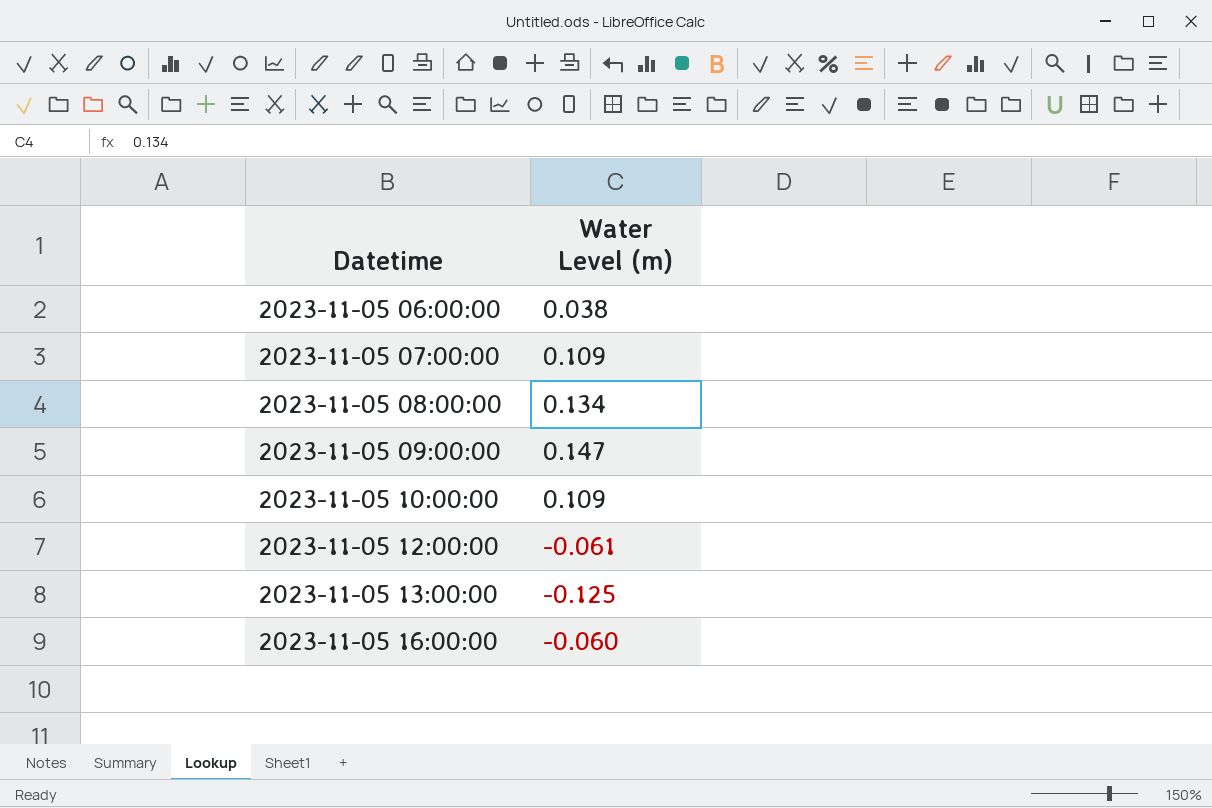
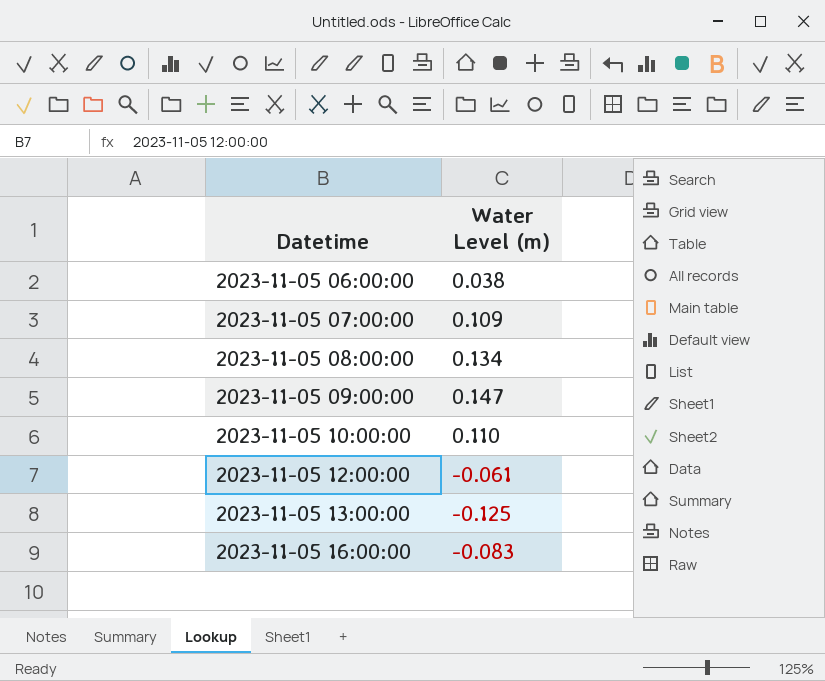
2023-11-05 10:00:00 | Water Level (m): 0.109 -> 0.110
2023-11-05 16:00:00 | Water Level (m): -0.060 -> -0.083

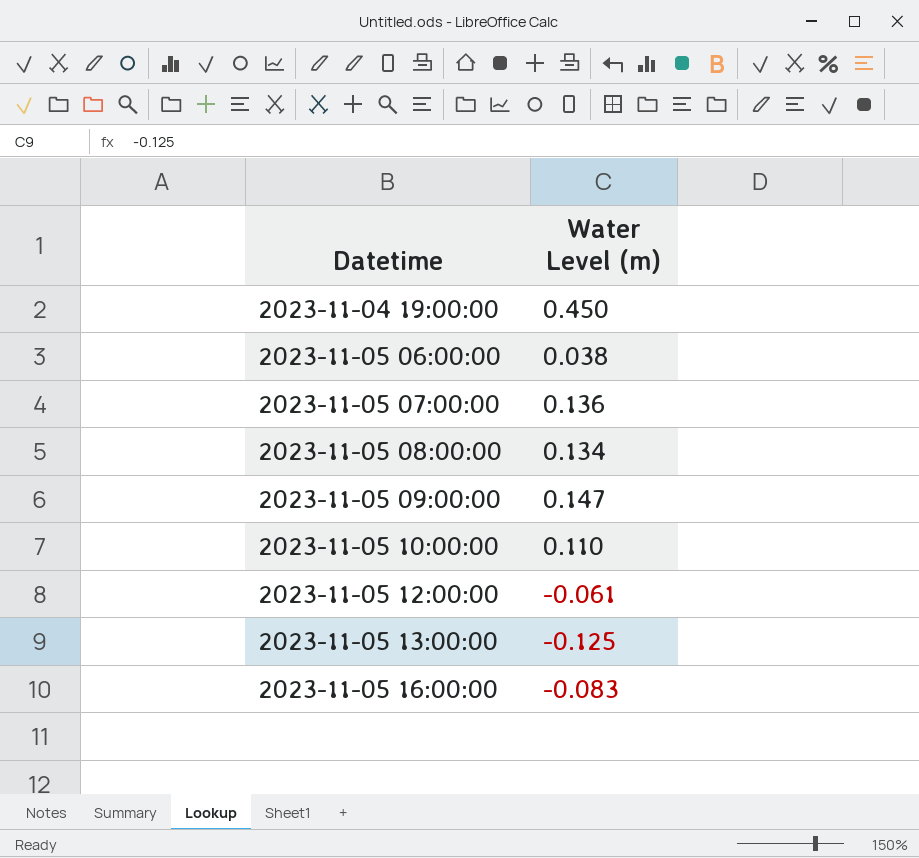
row 2023-11-04 19:00:00: none -> 0.450
2023-11-05 07:00:00 | Water Level (m): 0.109 -> 0.136

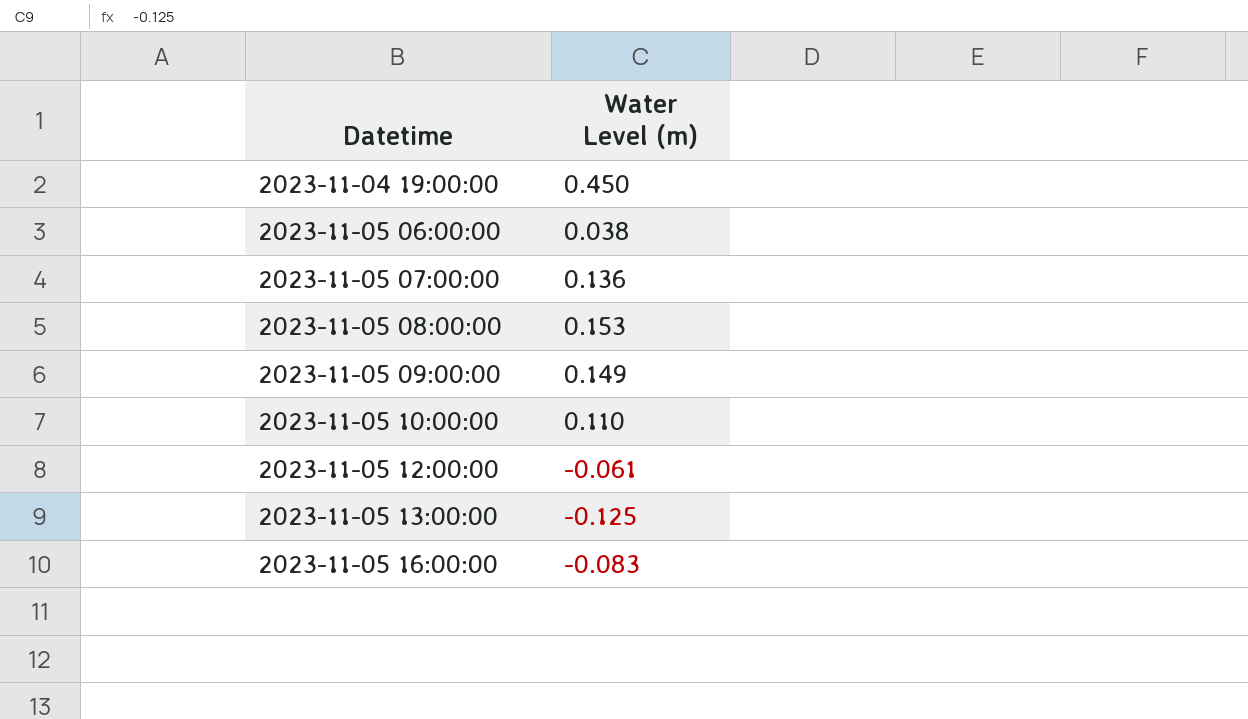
2023-11-05 08:00:00 | Water Level (m): 0.134 -> 0.153
2023-11-05 09:00:00 | Water Level (m): 0.147 -> 0.149

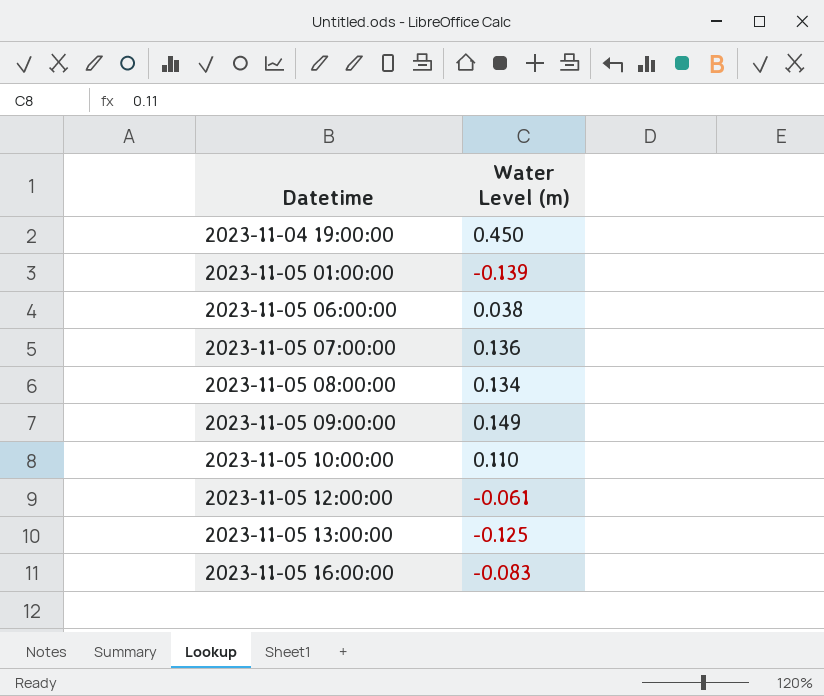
row 2023-11-05 01:00:00: none -> -0.139
2023-11-05 08:00:00 | Water Level (m): 0.153 -> 0.134

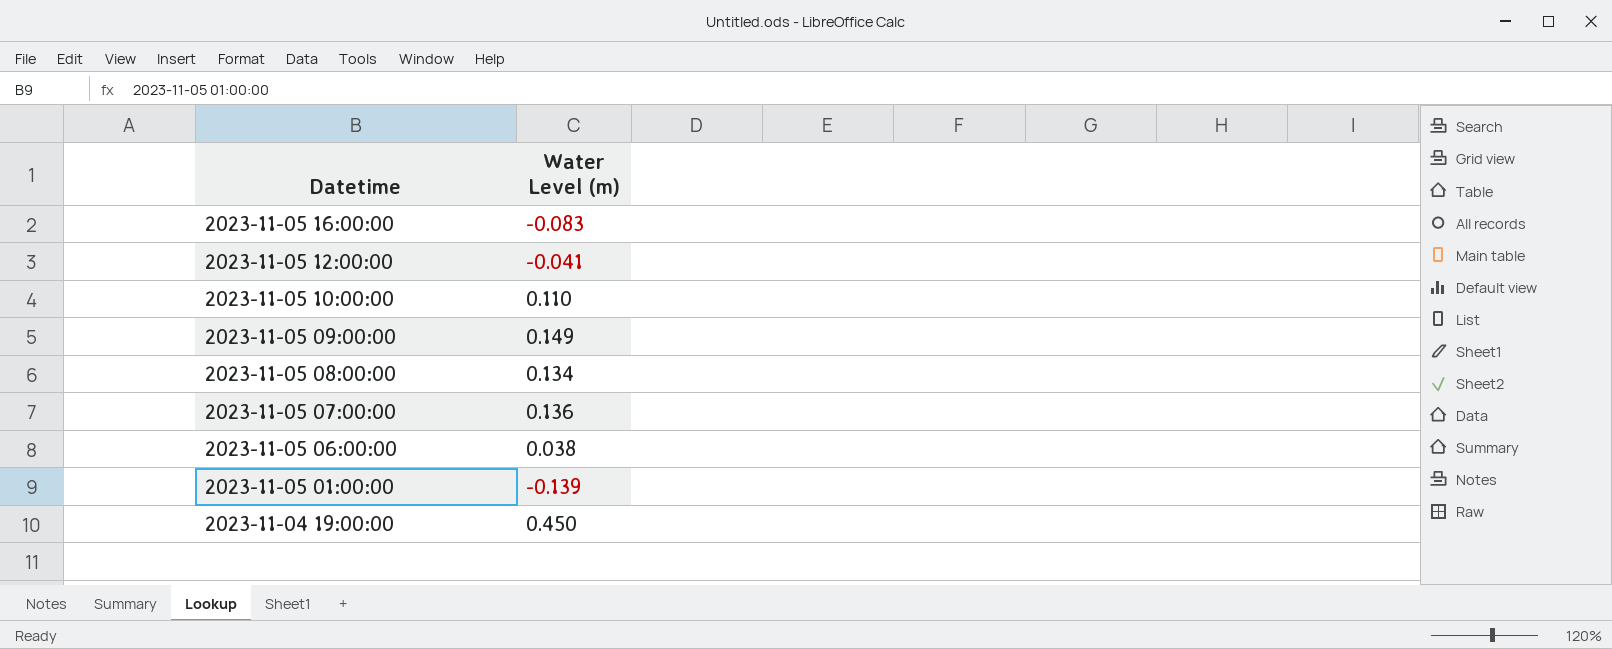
row order: Datetime ascending -> Datetime descending
row 2023-11-05 13:00:00: -0.125 -> none
2023-11-05 12:00:00 | Water Level (m): -0.061 -> -0.041

